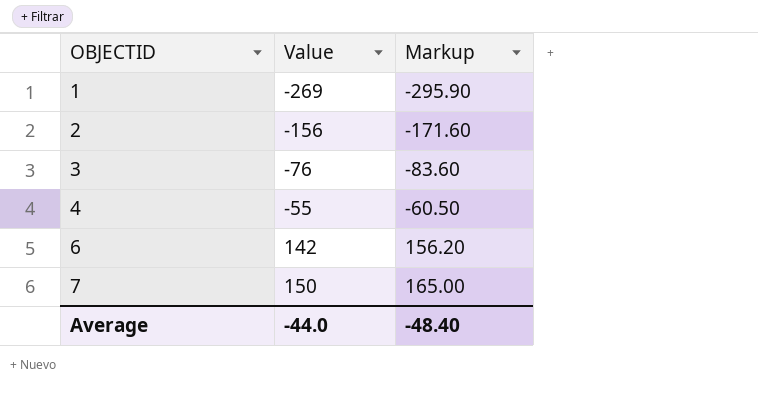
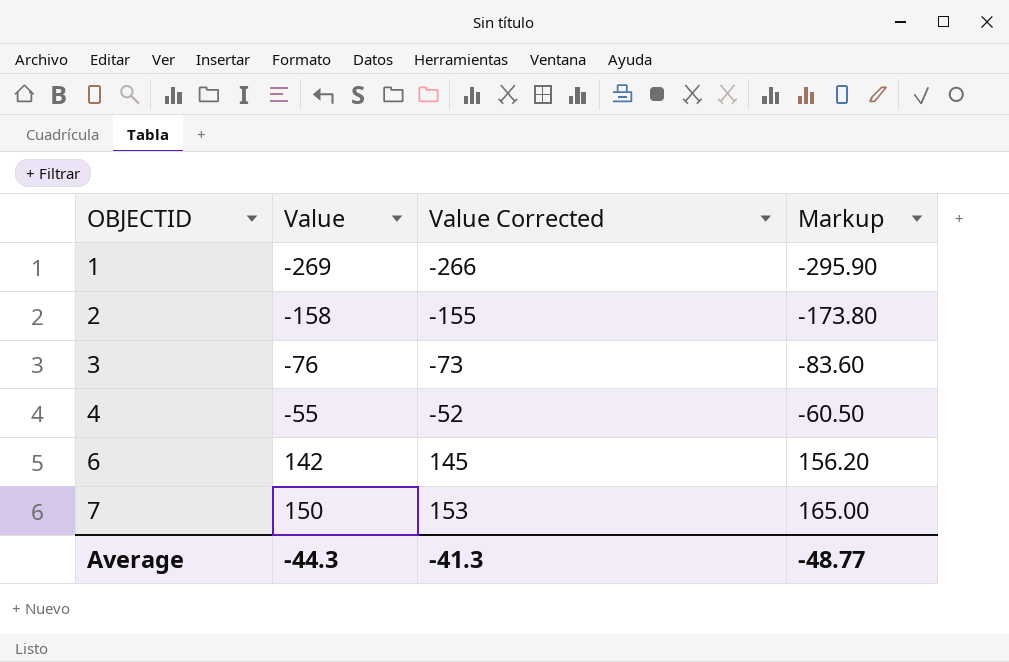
column Value Corrected | formula: none -> [Value] + 3
2 | Value: -156 -> -158
2 | Markup: -171.60 -> -173.80
Average | Value: -44.0 -> -44.3
Average | Markup: -48.40 -> -48.77

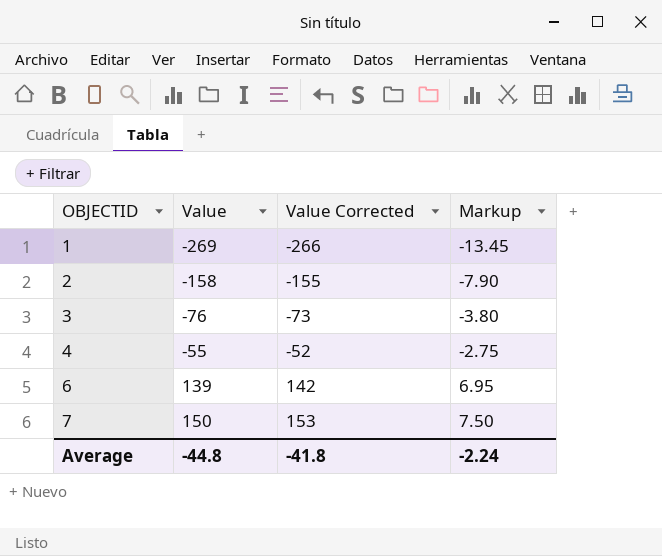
column Markup | formula: [Value] * 1.1 -> [Value] * 0.05
6 | Value: 142 -> 139
6 | Value Corrected: 145 -> 142
Average | Value: -44.3 -> -44.8
Average | Value Corrected: -41.3 -> -41.8
Average | Markup: -48.77 -> -2.24

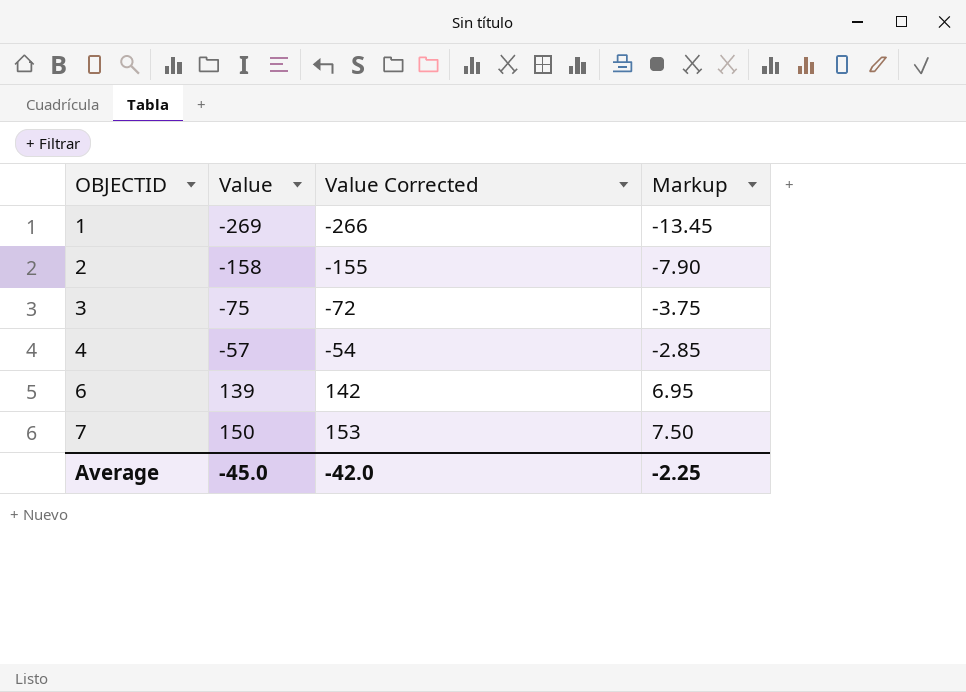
3 | Value: -76 -> -75
3 | Value Corrected: -73 -> -72
3 | Markup: -3.80 -> -3.75
4 | Value: -55 -> -57
4 | Value Corrected: -52 -> -54
4 | Markup: -2.75 -> -2.85
Average | Value: -44.8 -> -45.0
Average | Value Corrected: -41.8 -> -42.0
Average | Markup: -2.24 -> -2.25

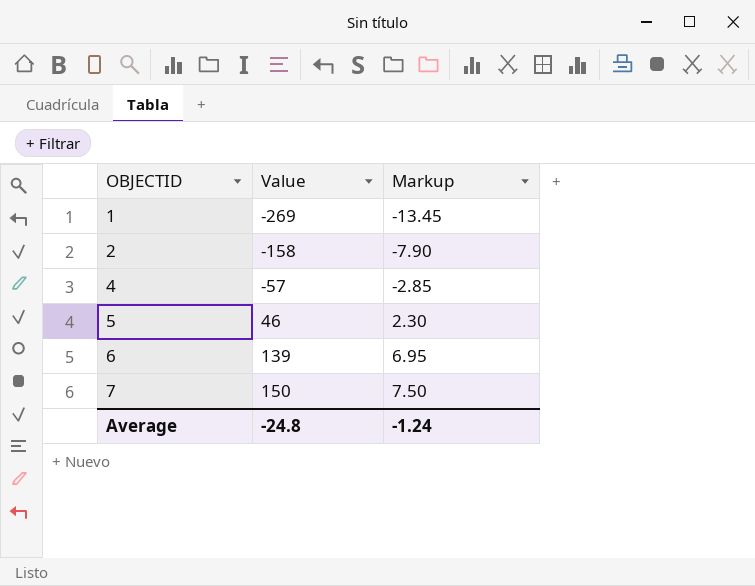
column Value Corrected | formula: [Value] + 3 -> none
row 3: -75 | -72 | -3.75 -> none
row 5: none -> 46 | 2.30
Average | Value: -45.0 -> -24.8
Average | Markup: -2.25 -> -1.24

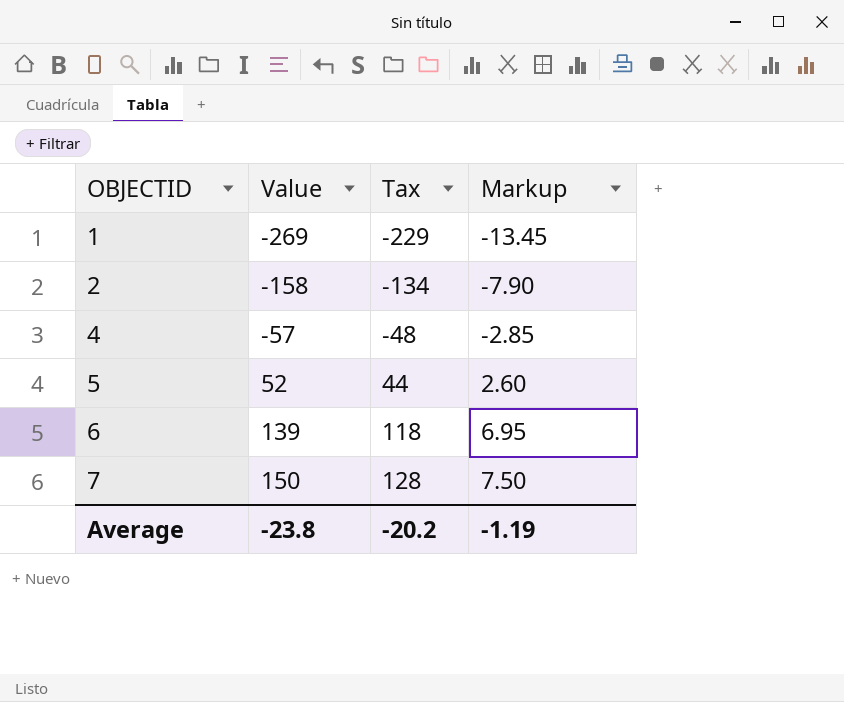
column Tax | formula: none -> [Value] * 0.85
5 | Value: 46 -> 52
5 | Markup: 2.30 -> 2.60
Average | Value: -24.8 -> -23.8
Average | Markup: -1.24 -> -1.19

